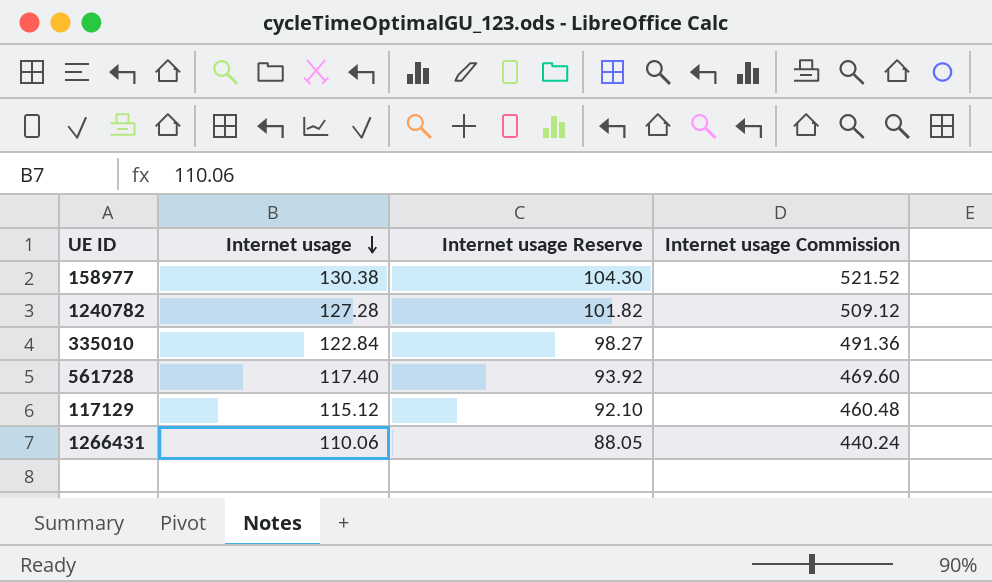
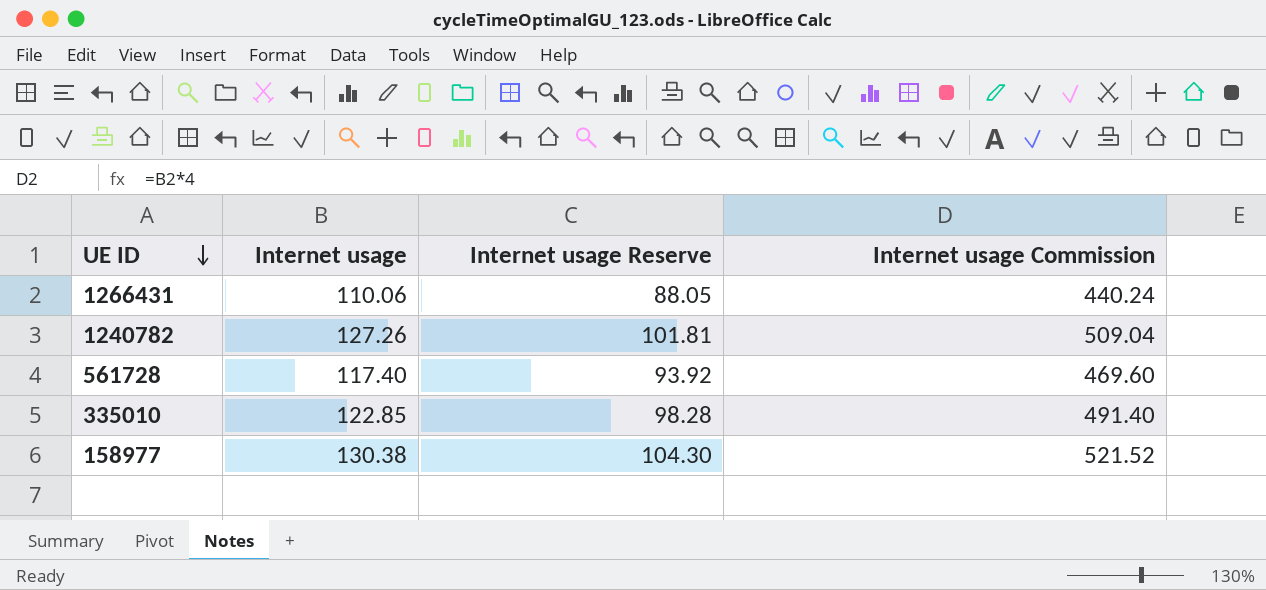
row order: Internet usage descending -> UE ID descending
row 117129: 115.12 | 92.10 | 460.48 -> none
1240782 | Internet usage: 127.28 -> 127.26
1240782 | Internet usage Reserve: 101.82 -> 101.81
1240782 | Internet usage Commission: 509.12 -> 509.04
335010 | Internet usage: 122.84 -> 122.85
335010 | Internet usage Reserve: 98.27 -> 98.28
335010 | Internet usage Commission: 491.36 -> 491.40

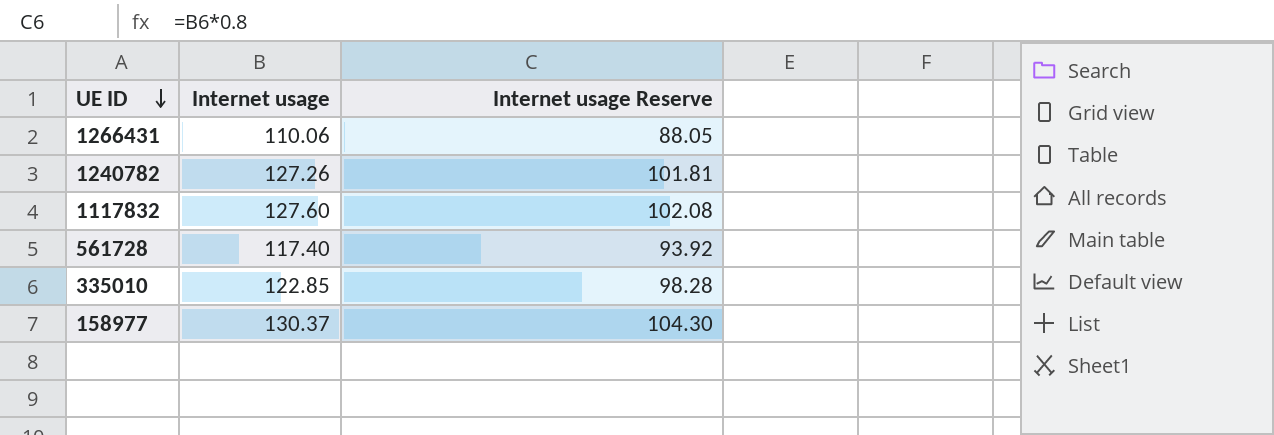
column Internet usage Commission | formula: [Internet usage] * 4 -> none
row 1117832: none -> 127.60 | 102.08
158977 | Internet usage: 130.38 -> 130.37

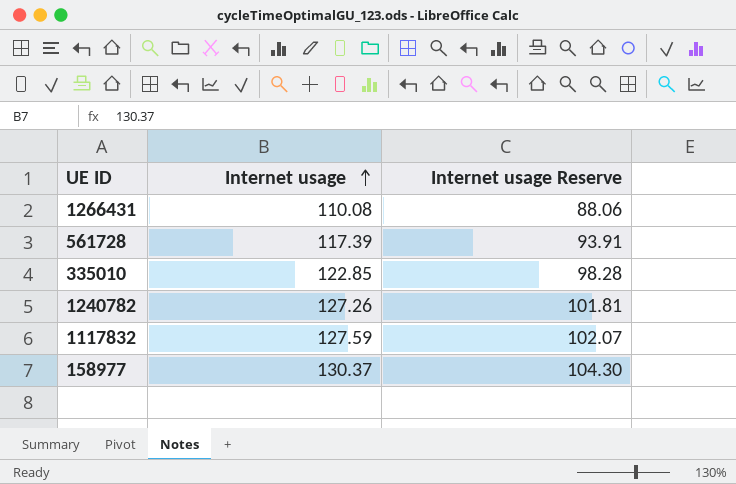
row order: UE ID descending -> Internet usage ascending
1266431 | Internet usage: 110.06 -> 110.08
1266431 | Internet usage Reserve: 88.05 -> 88.06
561728 | Internet usage: 117.40 -> 117.39
561728 | Internet usage Reserve: 93.92 -> 93.91
1117832 | Internet usage: 127.60 -> 127.59
1117832 | Internet usage Reserve: 102.08 -> 102.07

